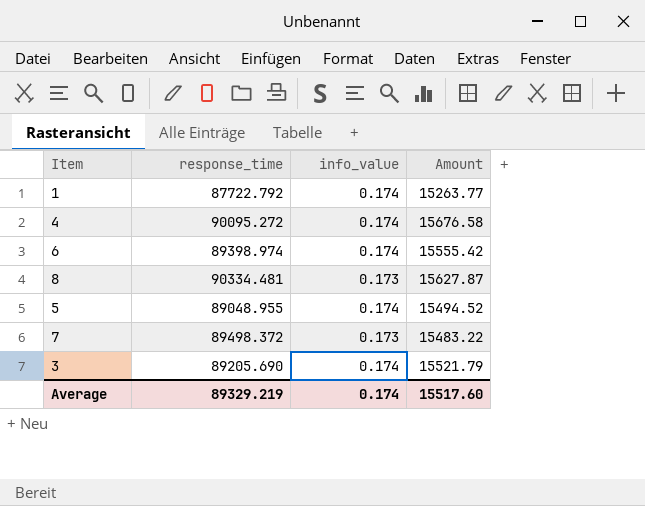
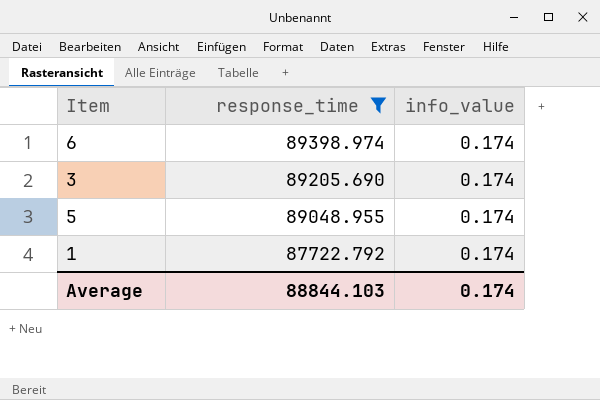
filter: none -> response_time <= 89398.974
row order: none -> response_time descending
column Amount | formula: [response_time] * [info_value] -> none
Average | response_time: 89329.219 -> 88844.103

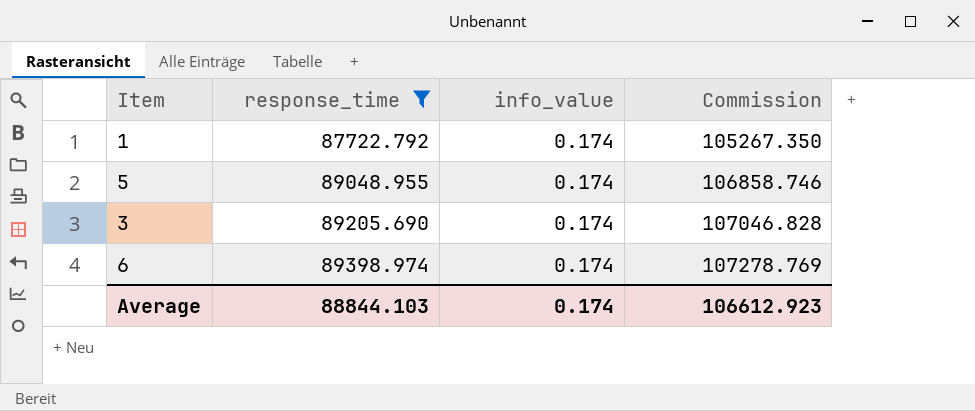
row order: response_time descending -> response_time ascending
column Commission | formula: none -> [response_time] * 1.2

